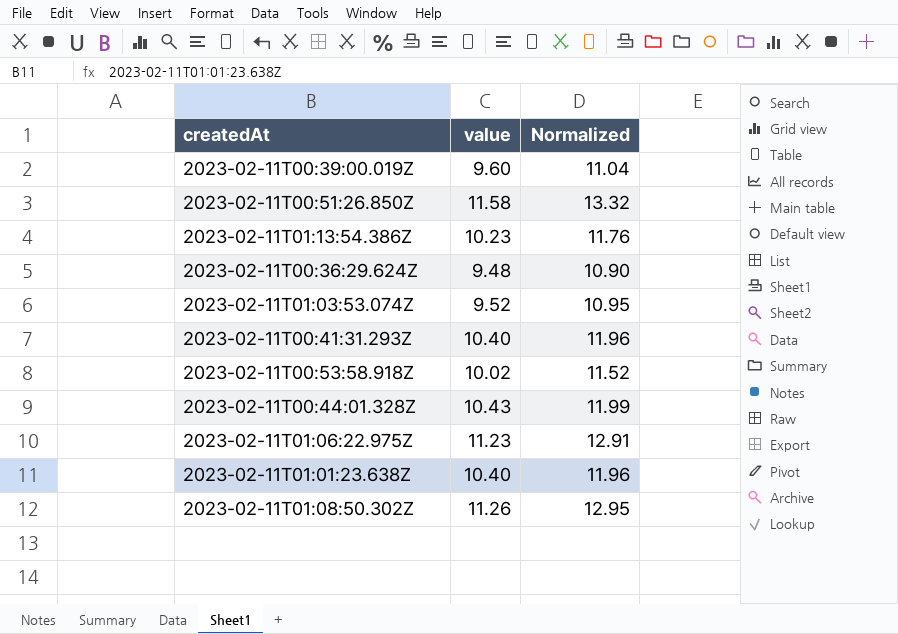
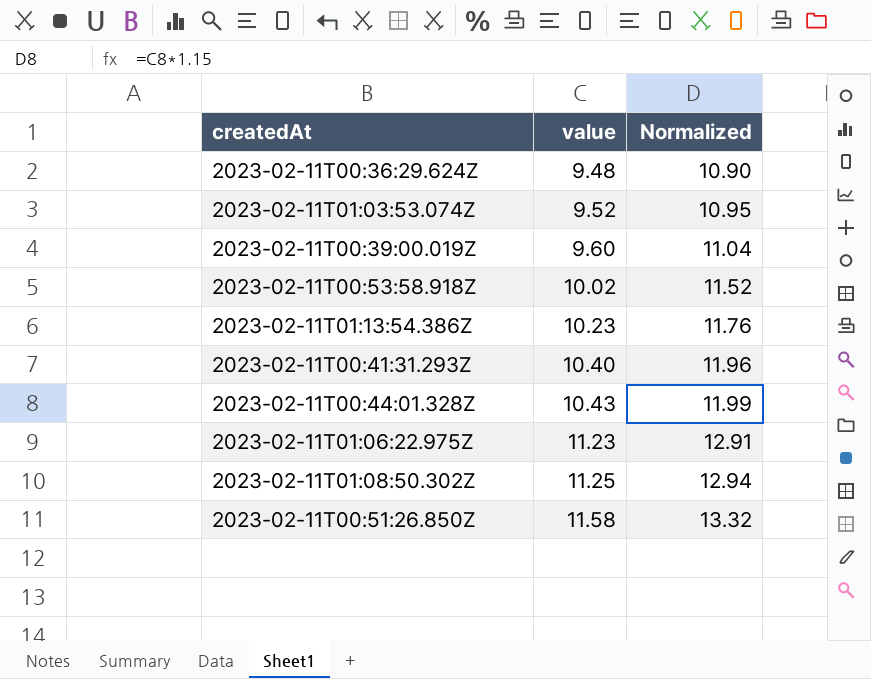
row order: none -> value ascending
row 2023-02-11T01:01:23.638Z: 10.40 | 11.96 -> none
2023-02-11T01:08:50.302Z | value: 11.26 -> 11.25
2023-02-11T01:08:50.302Z | Normalized: 12.95 -> 12.94

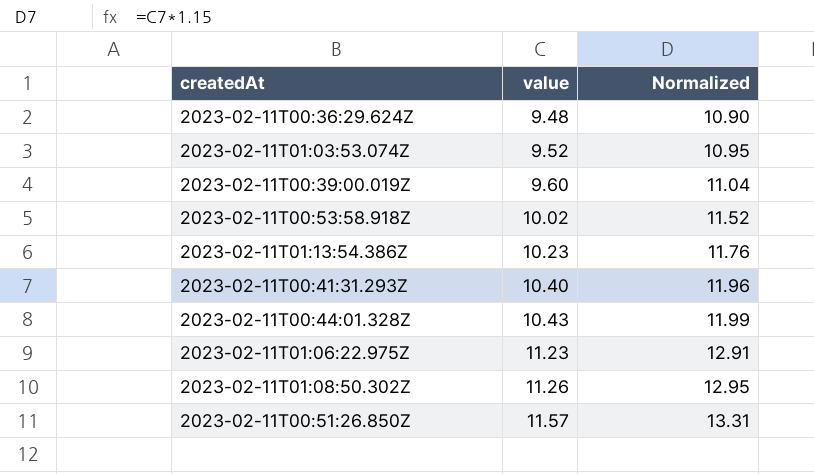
2023-02-11T01:08:50.302Z | value: 11.25 -> 11.26
2023-02-11T01:08:50.302Z | Normalized: 12.94 -> 12.95
2023-02-11T00:51:26.850Z | value: 11.58 -> 11.57
2023-02-11T00:51:26.850Z | Normalized: 13.32 -> 13.31

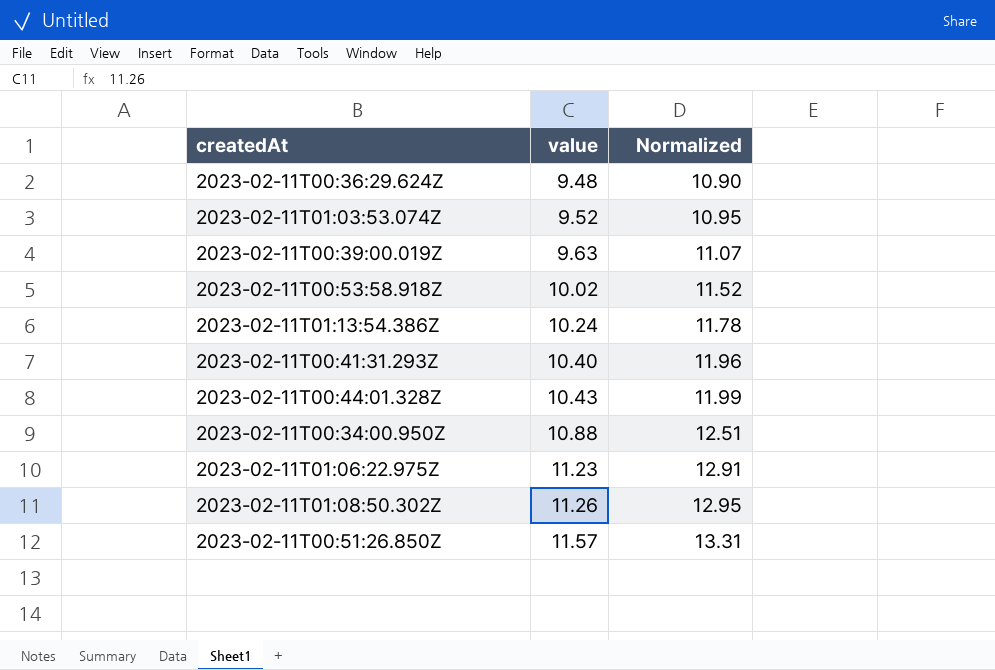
2023-02-11T00:39:00.019Z | value: 9.60 -> 9.63
2023-02-11T00:39:00.019Z | Normalized: 11.04 -> 11.07
2023-02-11T01:13:54.386Z | value: 10.23 -> 10.24
2023-02-11T01:13:54.386Z | Normalized: 11.76 -> 11.78
row 2023-02-11T00:34:00.950Z: none -> 10.88 | 12.51

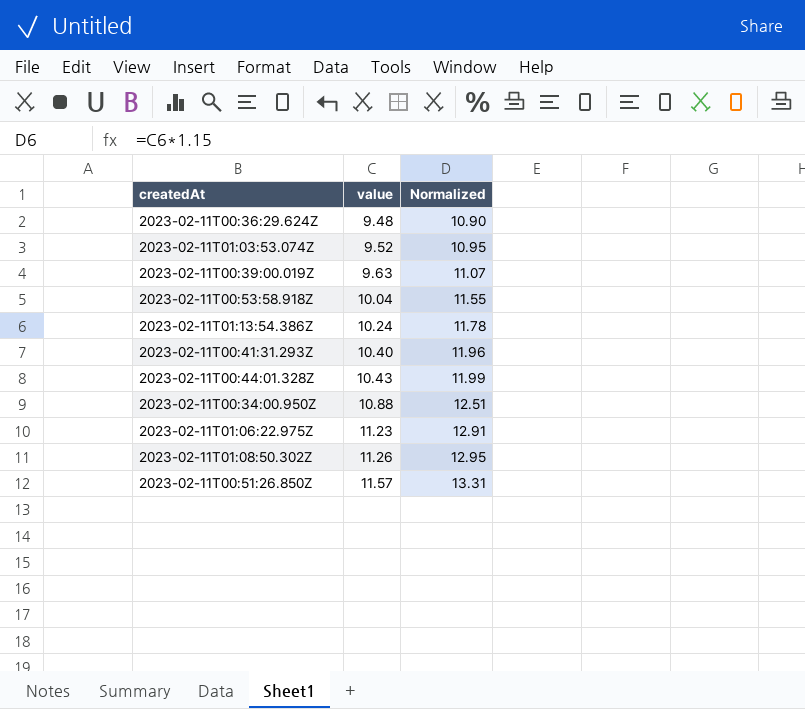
2023-02-11T00:53:58.918Z | value: 10.02 -> 10.04
2023-02-11T00:53:58.918Z | Normalized: 11.52 -> 11.55

